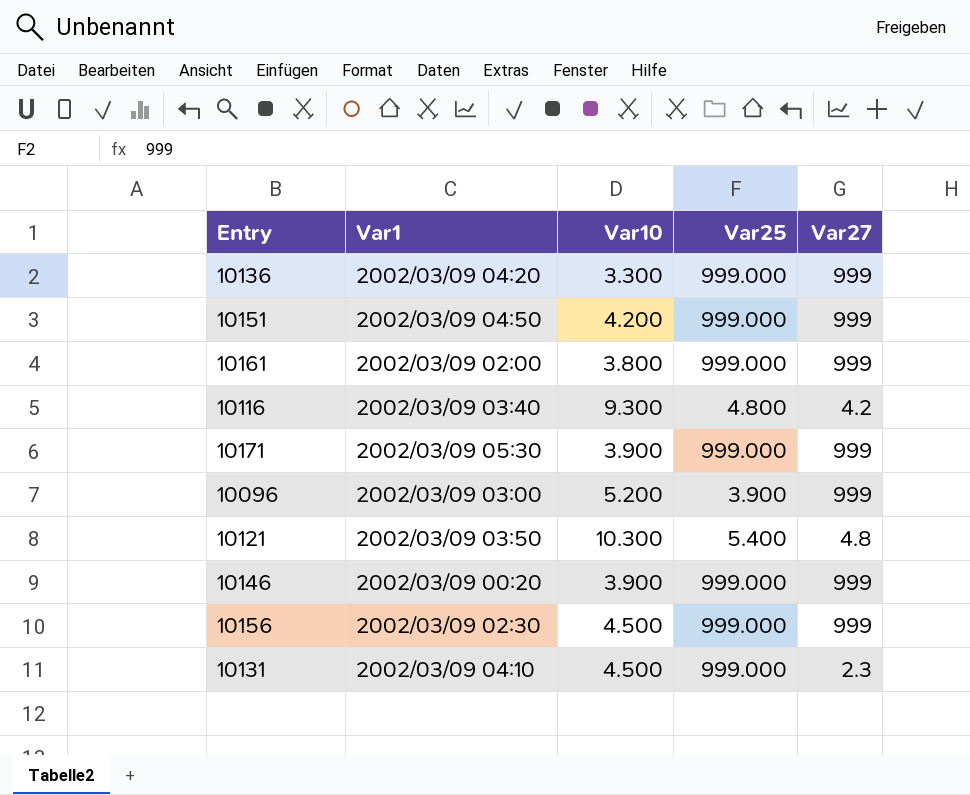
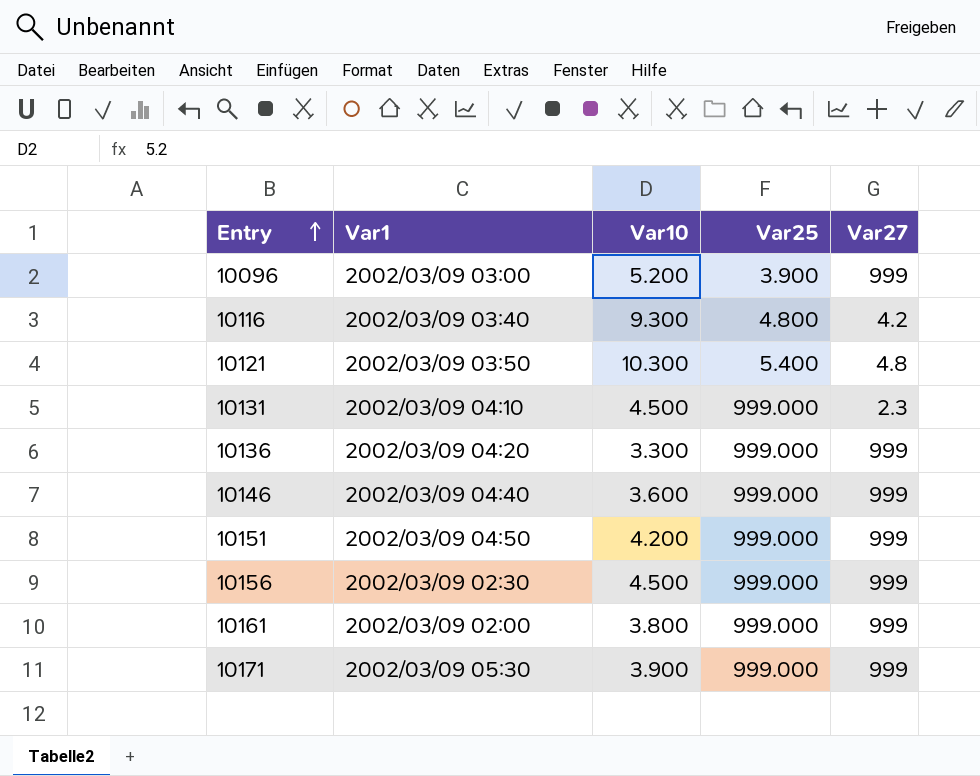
row order: none -> Entry ascending
10146 | Var1: 2002/03/09 00:20 -> 2002/03/09 04:40
10146 | Var10: 3.900 -> 3.600

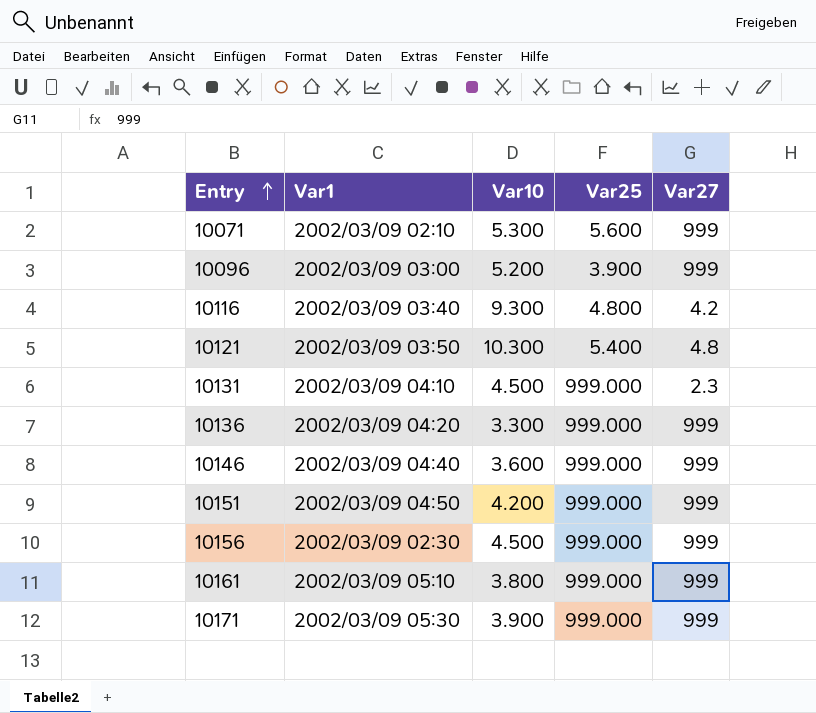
row 10071: none -> 2002/03/09 02:10 | 5.300 | 5.600 | 999
10161 | Var1: 2002/03/09 02:00 -> 2002/03/09 05:10

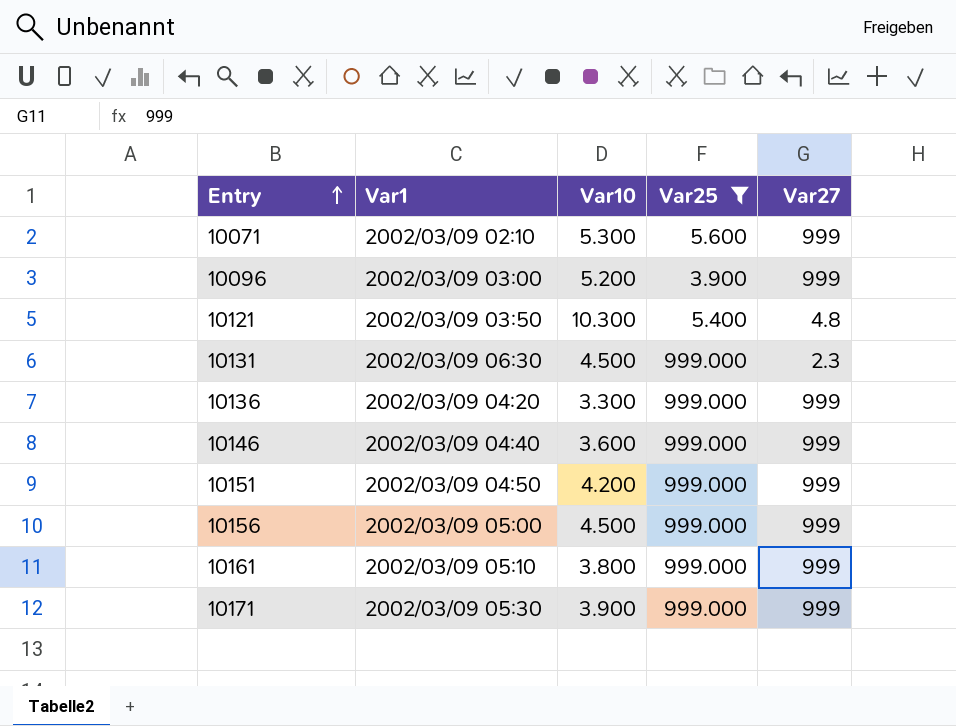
filter: none -> Var25 != 4.800
10131 | Var1: 2002/03/09 04:10 -> 2002/03/09 06:30
10156 | Var1: 2002/03/09 02:30 -> 2002/03/09 05:00

